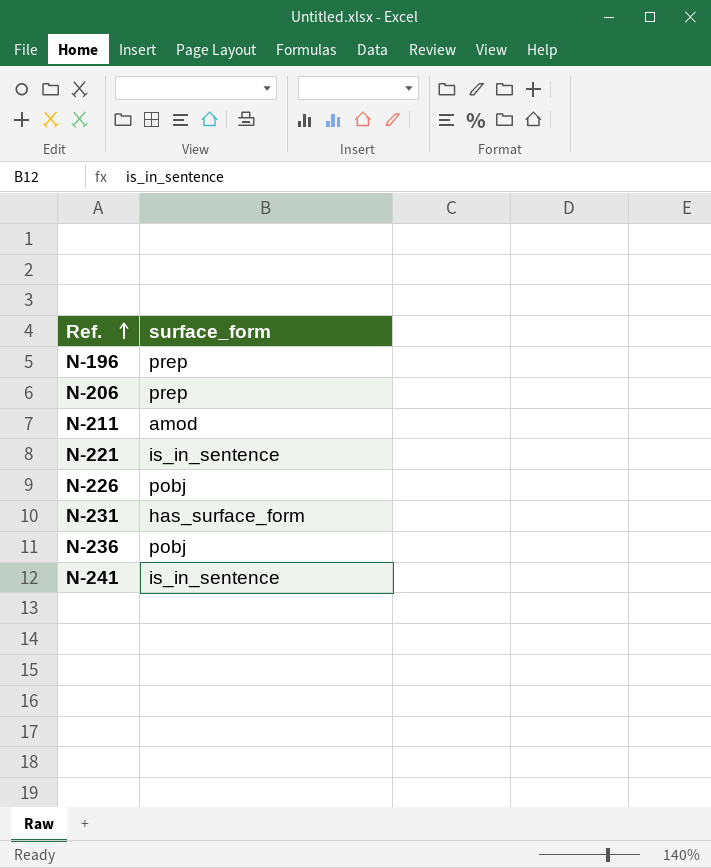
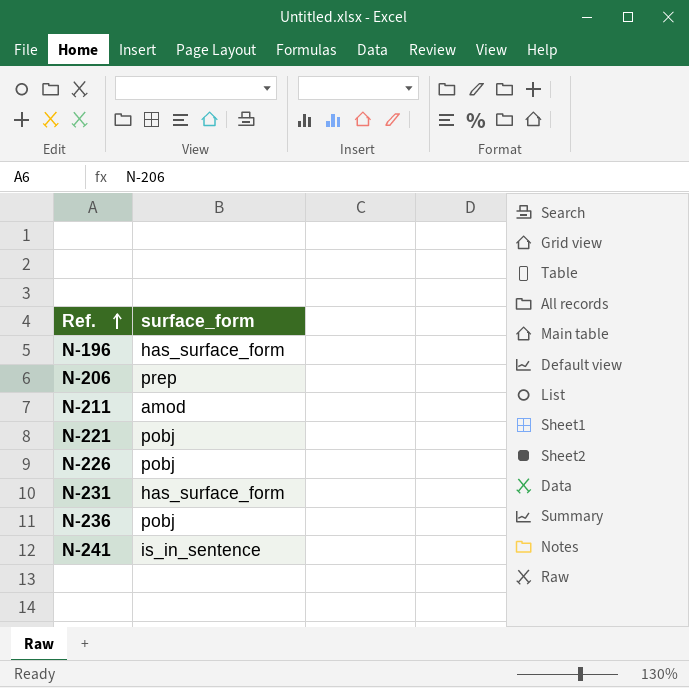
N-196 | surface_form: prep -> has_surface_form
N-221 | surface_form: is_in_sentence -> pobj

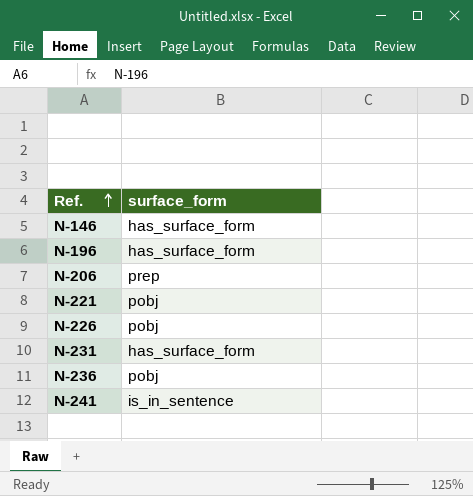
row N-211: amod -> none
row N-146: none -> has_surface_form

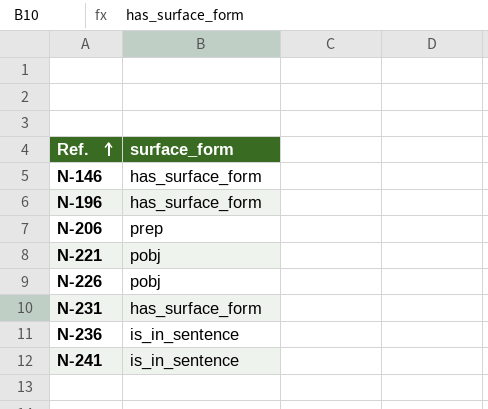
N-236 | surface_form: pobj -> is_in_sentence

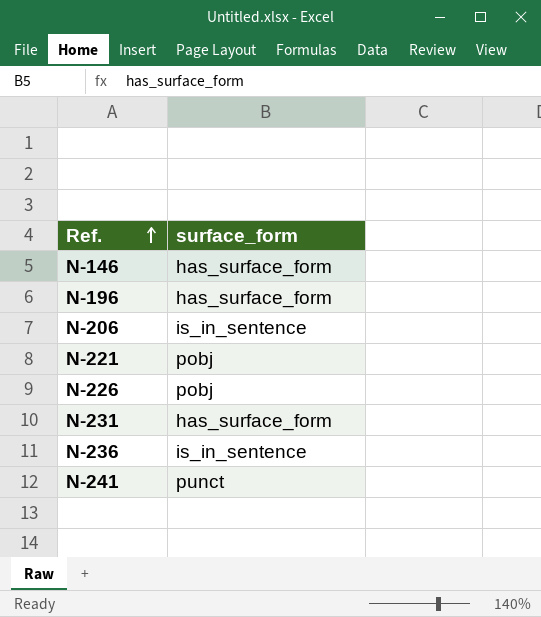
N-206 | surface_form: prep -> is_in_sentence
N-241 | surface_form: is_in_sentence -> punct

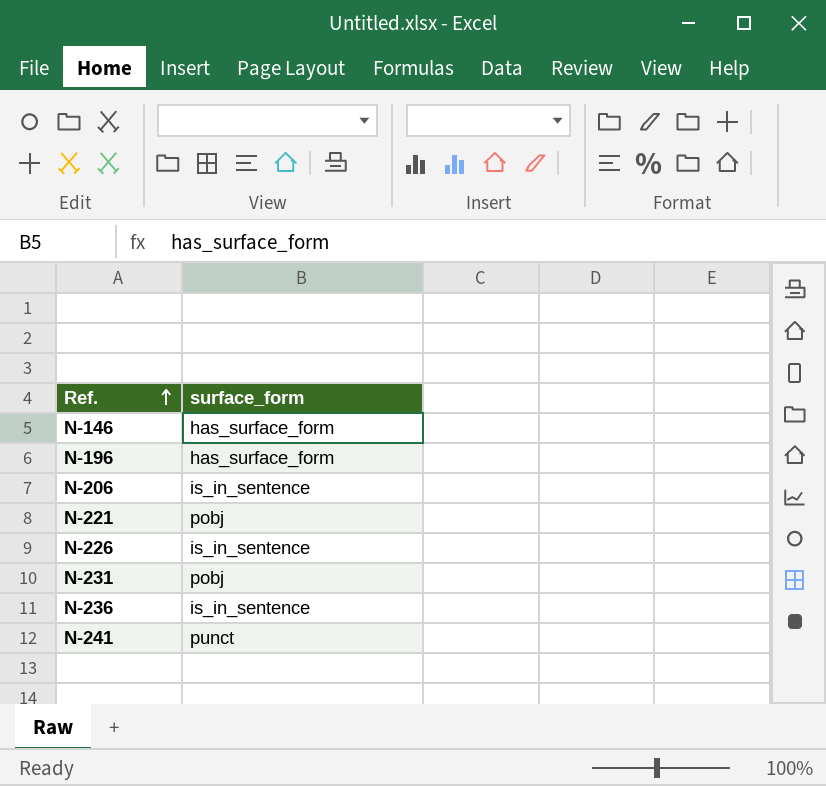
N-226 | surface_form: pobj -> is_in_sentence
N-231 | surface_form: has_surface_form -> pobj

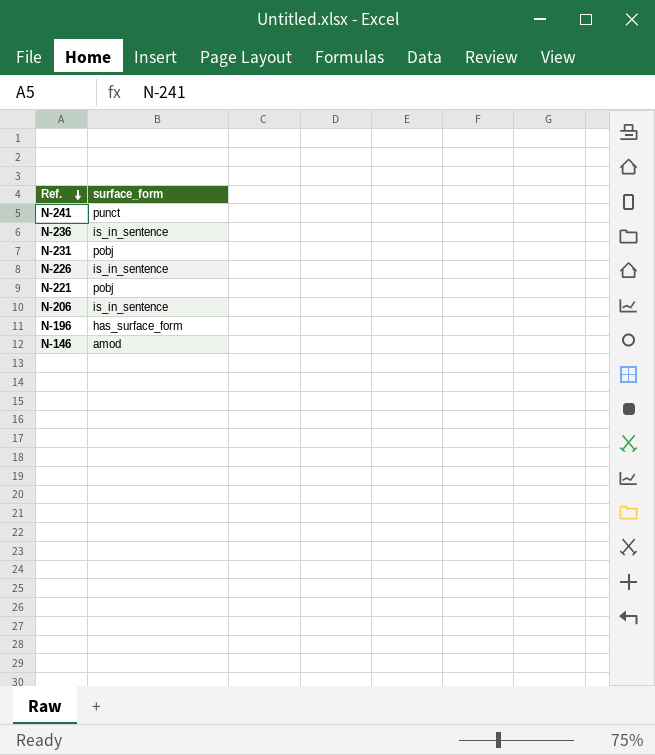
row order: Ref. ascending -> Ref. descending
N-146 | surface_form: has_surface_form -> amod

